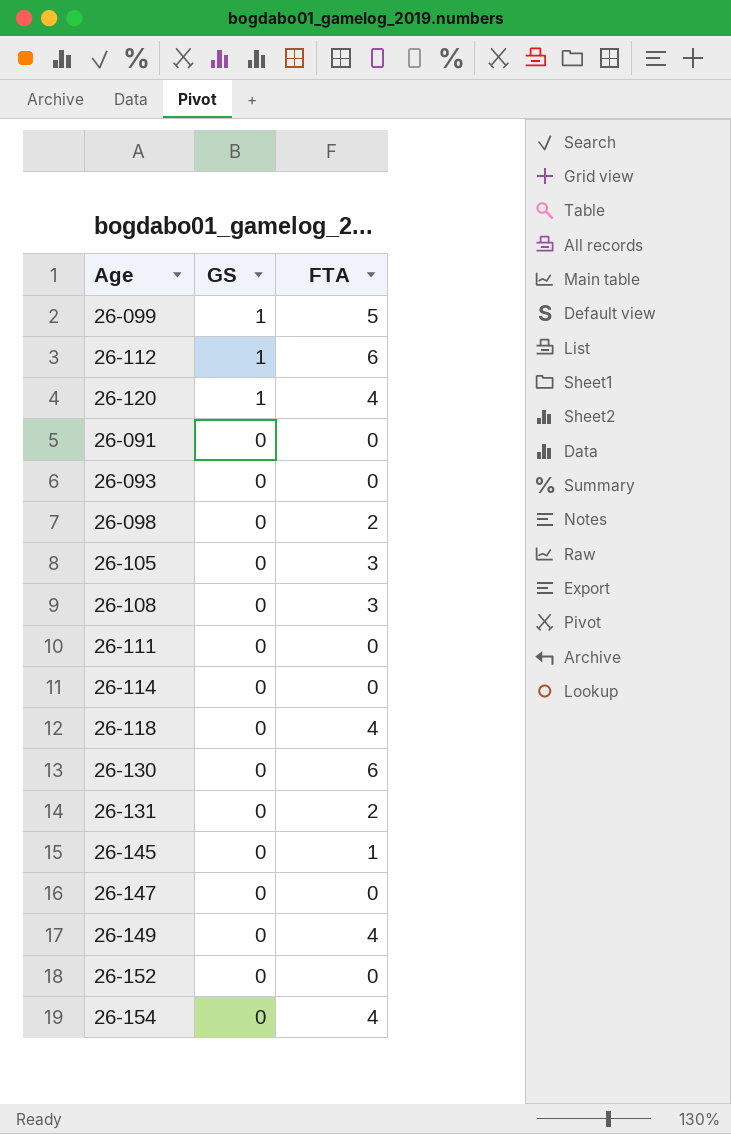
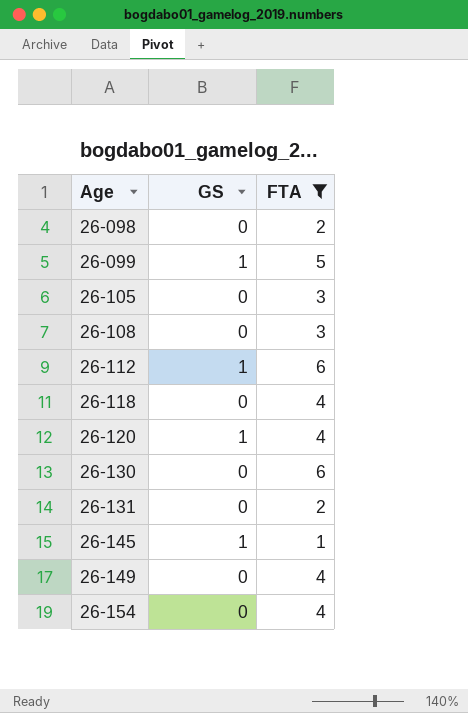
filter: none -> FTA != 0
row order: GS descending -> Age ascending
26-145 | GS: 0 -> 1

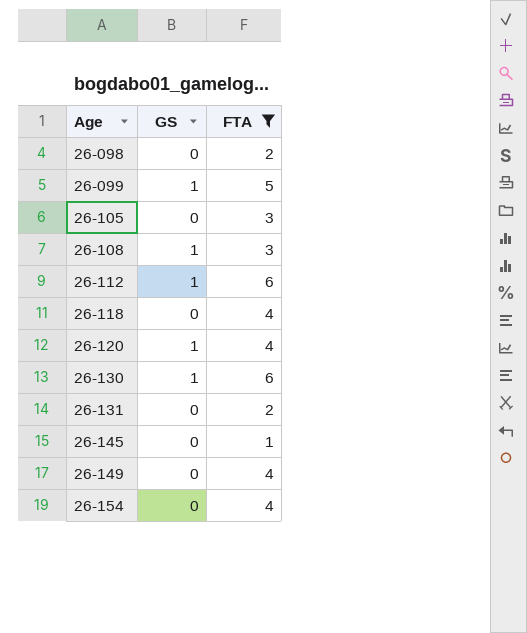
26-108 | GS: 0 -> 1
26-130 | GS: 0 -> 1
26-145 | GS: 1 -> 0

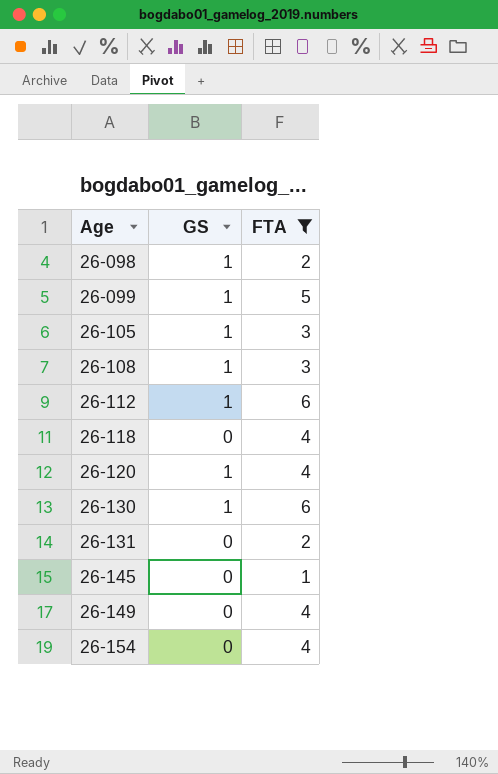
26-098 | GS: 0 -> 1
26-105 | GS: 0 -> 1

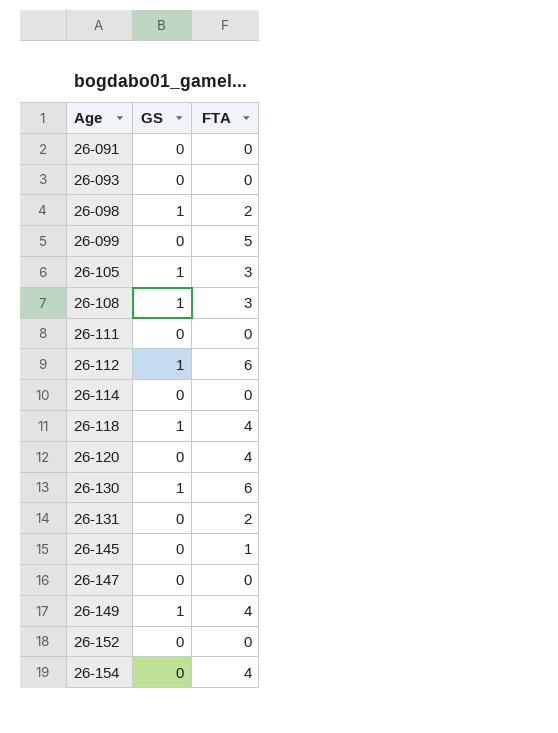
filter: FTA != 0 -> none
26-099 | GS: 1 -> 0
26-118 | GS: 0 -> 1
26-120 | GS: 1 -> 0
26-149 | GS: 0 -> 1

